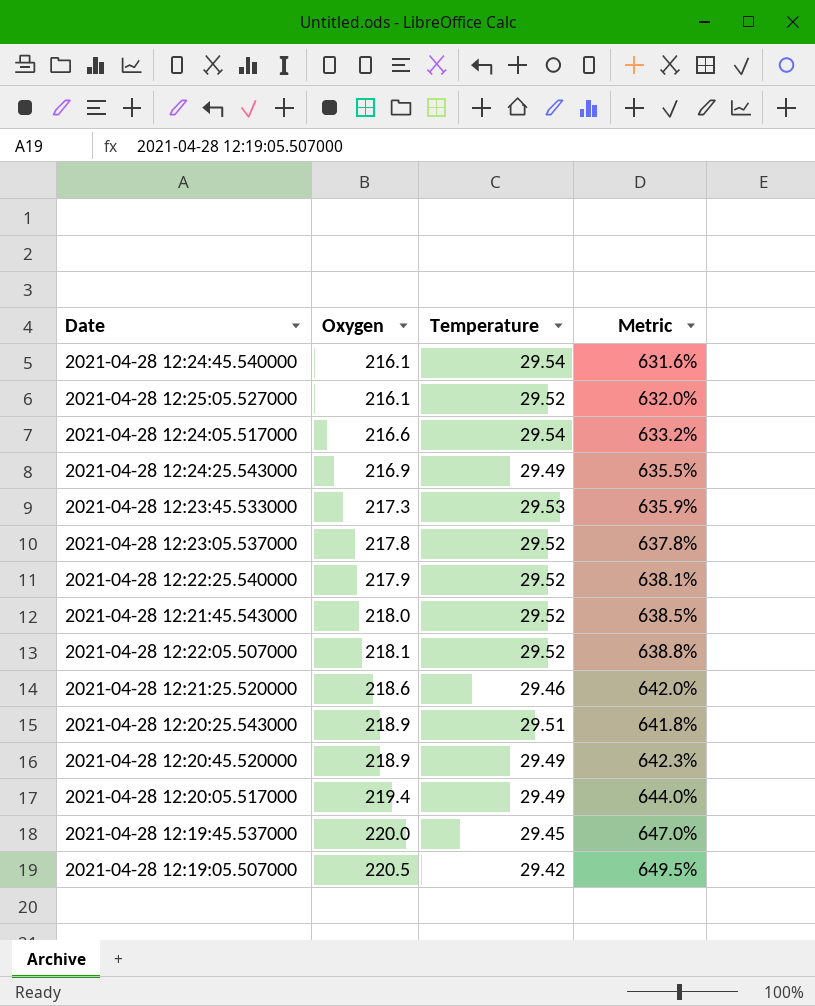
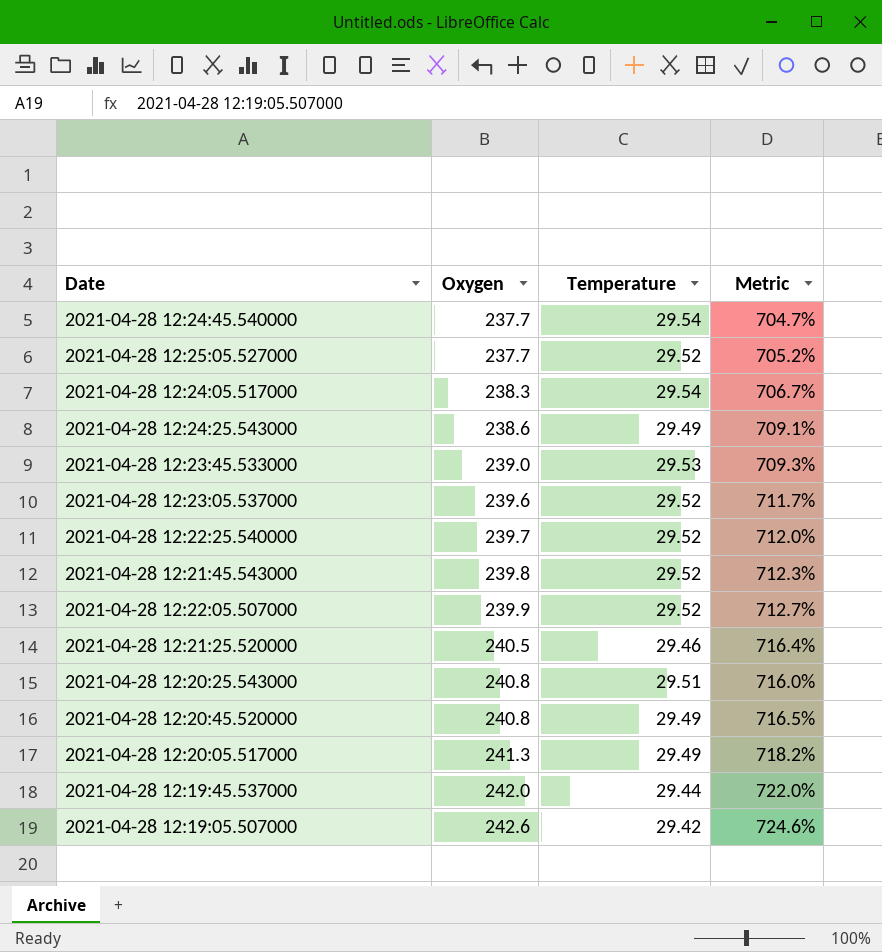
2021-04-28 12:24:45.540000 | Oxygen: 216.1 -> 237.7
2021-04-28 12:24:45.540000 | Metric: 631.6% -> 704.7%
2021-04-28 12:25:05.527000 | Oxygen: 216.1 -> 237.7
2021-04-28 12:25:05.527000 | Metric: 632.0% -> 705.2%
2021-04-28 12:24:05.517000 | Oxygen: 216.6 -> 238.3
2021-04-28 12:24:05.517000 | Metric: 633.2% -> 706.7%
2021-04-28 12:24:25.543000 | Oxygen: 216.9 -> 238.6
2021-04-28 12:24:25.543000 | Metric: 635.5% -> 709.1%
2021-04-28 12:23:45.533000 | Oxygen: 217.3 -> 239.0
2021-04-28 12:23:45.533000 | Metric: 635.9% -> 709.3%
2021-04-28 12:23:05.537000 | Oxygen: 217.8 -> 239.6
2021-04-28 12:23:05.537000 | Metric: 637.8% -> 711.7%
2021-04-28 12:22:25.540000 | Oxygen: 217.9 -> 239.7
2021-04-28 12:22:25.540000 | Metric: 638.1% -> 712.0%
2021-04-28 12:21:45.543000 | Oxygen: 218.0 -> 239.8
2021-04-28 12:21:45.543000 | Metric: 638.5% -> 712.3%
2021-04-28 12:22:05.507000 | Oxygen: 218.1 -> 239.9
2021-04-28 12:22:05.507000 | Metric: 638.8% -> 712.7%
2021-04-28 12:21:25.520000 | Oxygen: 218.6 -> 240.5
2021-04-28 12:21:25.520000 | Metric: 642.0% -> 716.4%
2021-04-28 12:20:25.543000 | Oxygen: 218.9 -> 240.8
2021-04-28 12:20:25.543000 | Metric: 641.8% -> 716.0%
2021-04-28 12:20:45.520000 | Oxygen: 218.9 -> 240.8
2021-04-28 12:20:45.520000 | Metric: 642.3% -> 716.5%
2021-04-28 12:20:05.517000 | Oxygen: 219.4 -> 241.3
2021-04-28 12:20:05.517000 | Metric: 644.0% -> 718.2%
2021-04-28 12:19:45.537000 | Oxygen: 220.0 -> 242.0
2021-04-28 12:19:45.537000 | Temperature: 29.45 -> 29.44
2021-04-28 12:19:45.537000 | Metric: 647.0% -> 722.0%
2021-04-28 12:19:05.507000 | Oxygen: 220.5 -> 242.6
2021-04-28 12:19:05.507000 | Metric: 649.5% -> 724.6%

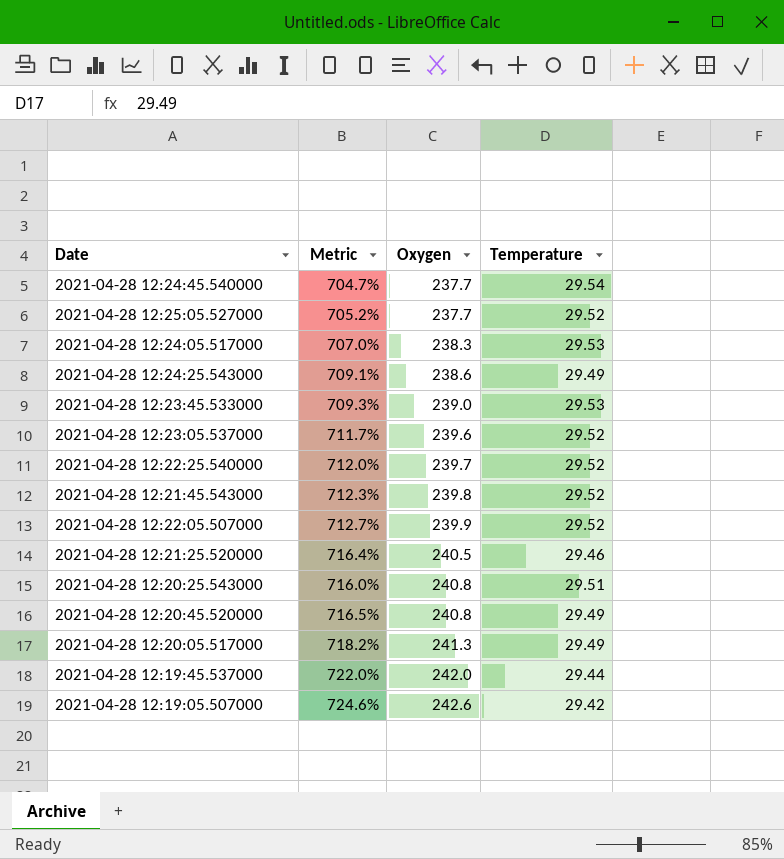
column Metric | position: 4 -> 2
2021-04-28 12:24:05.517000 | Metric: 706.7% -> 707.0%
2021-04-28 12:24:05.517000 | Temperature: 29.54 -> 29.53

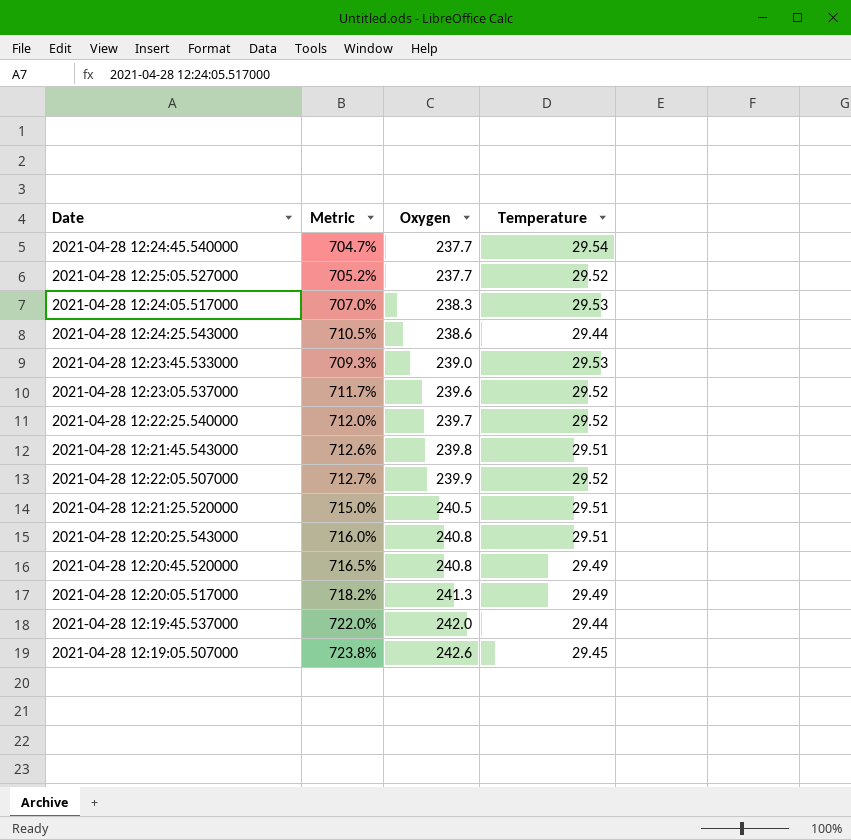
2021-04-28 12:24:25.543000 | Metric: 709.1% -> 710.5%
2021-04-28 12:24:25.543000 | Temperature: 29.49 -> 29.44
2021-04-28 12:21:45.543000 | Metric: 712.3% -> 712.6%
2021-04-28 12:21:45.543000 | Temperature: 29.52 -> 29.51
2021-04-28 12:21:25.520000 | Metric: 716.4% -> 715.0%
2021-04-28 12:21:25.520000 | Temperature: 29.46 -> 29.51
2021-04-28 12:19:05.507000 | Metric: 724.6% -> 723.8%
2021-04-28 12:19:05.507000 | Temperature: 29.42 -> 29.45

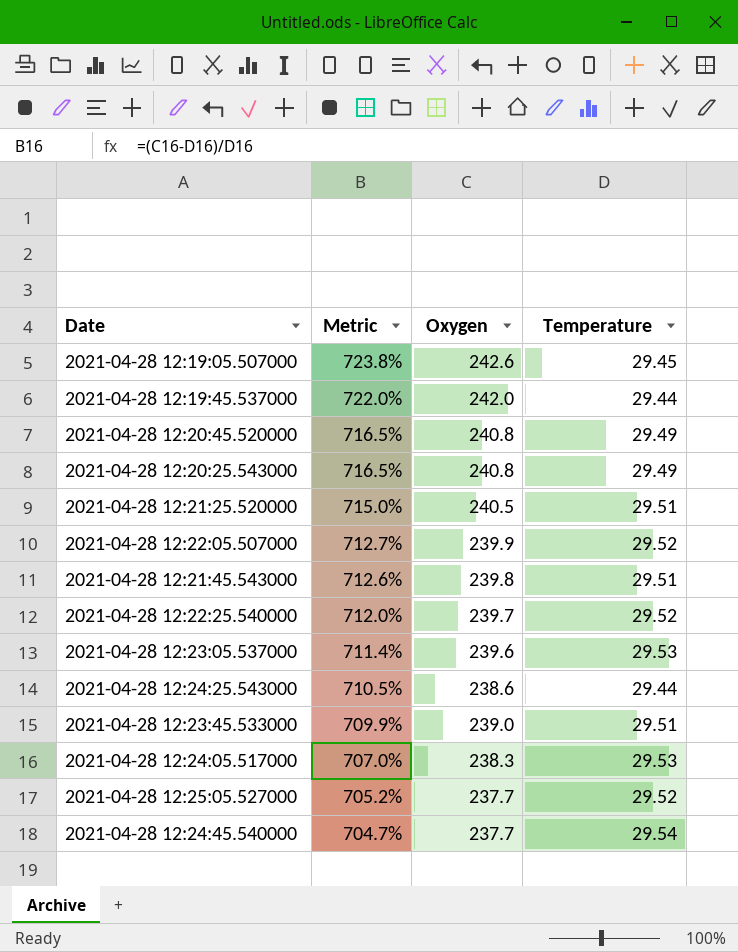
row order: Oxygen ascending -> Metric descending
row 2021-04-28 12:20:05.517000: 718.2% | 241.3 | 29.49 -> none
2021-04-28 12:20:25.543000 | Metric: 716.0% -> 716.5%
2021-04-28 12:20:25.543000 | Temperature: 29.51 -> 29.49
2021-04-28 12:23:05.537000 | Metric: 711.7% -> 711.4%
2021-04-28 12:23:05.537000 | Temperature: 29.52 -> 29.53
2021-04-28 12:23:45.533000 | Metric: 709.3% -> 709.9%
2021-04-28 12:23:45.533000 | Temperature: 29.53 -> 29.51

